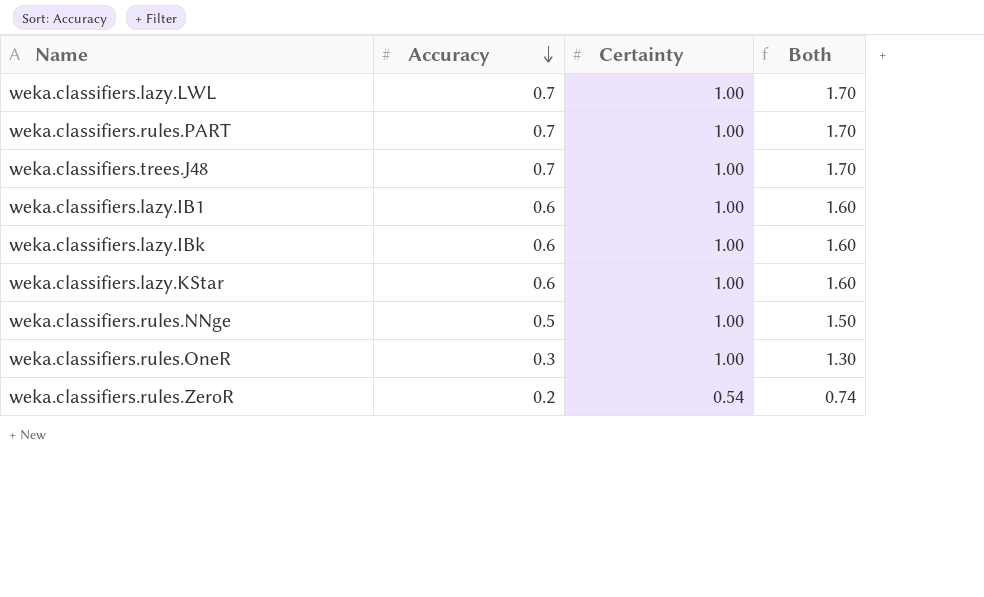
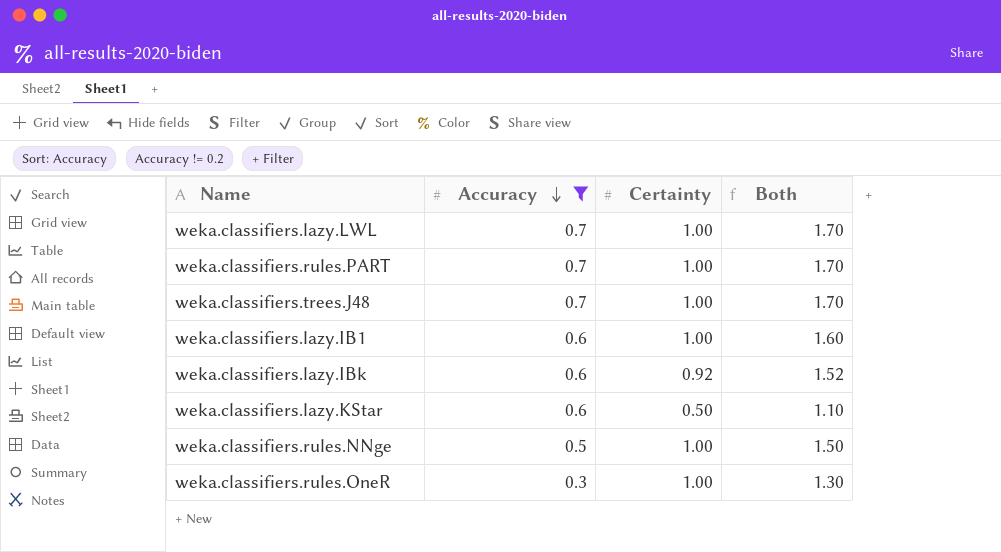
filter: none -> Accuracy != 0.2
weka.classifiers.lazy.IBk | Certainty: 1.00 -> 0.92
weka.classifiers.lazy.IBk | Both: 1.60 -> 1.52
weka.classifiers.lazy.KStar | Certainty: 1.00 -> 0.50
weka.classifiers.lazy.KStar | Both: 1.60 -> 1.10

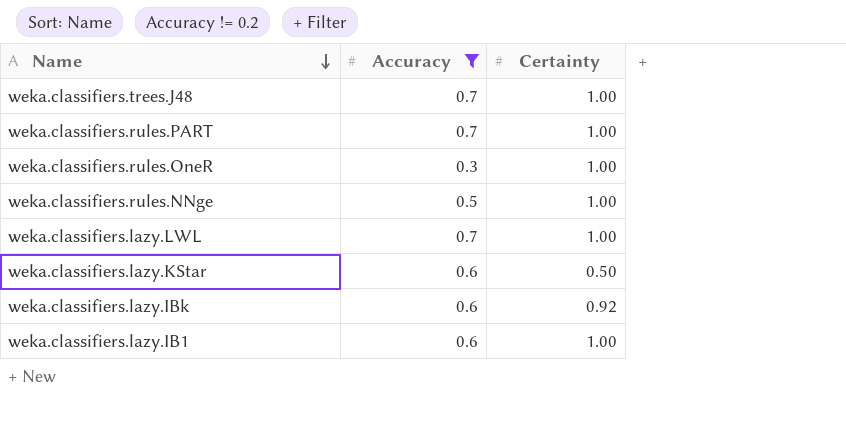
row order: Accuracy descending -> Name descending
column Both | formula: [Accuracy] + [Certainty] -> none

